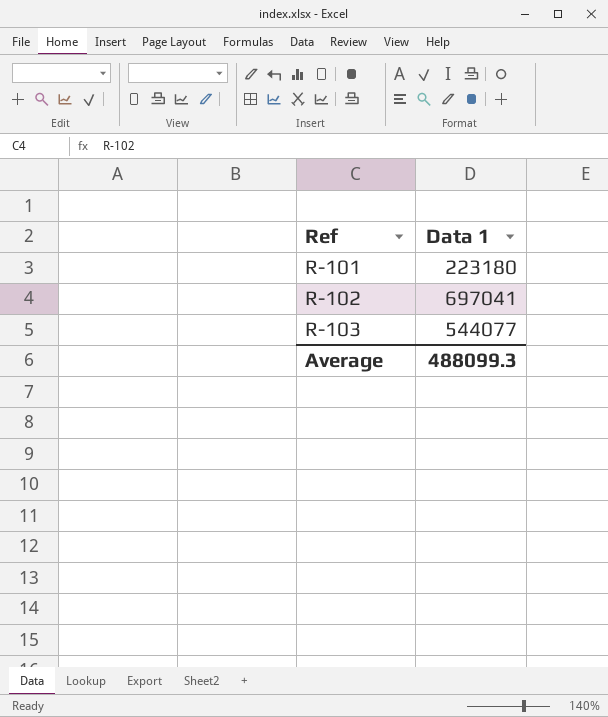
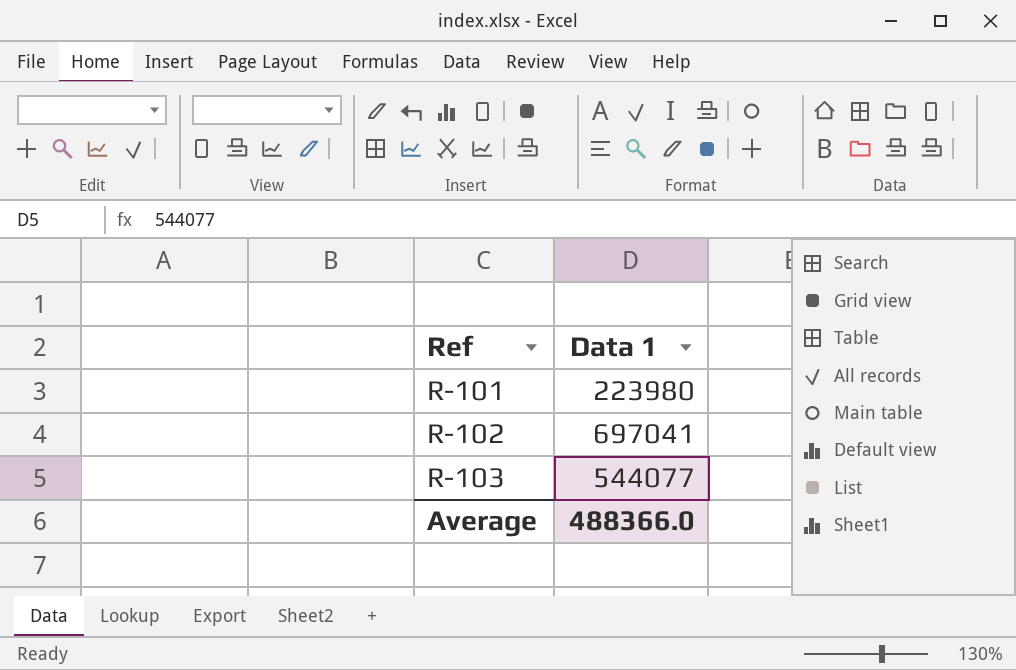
R-101 | Data 1: 223180 -> 223980
Average | Data 1: 488099.3 -> 488366.0

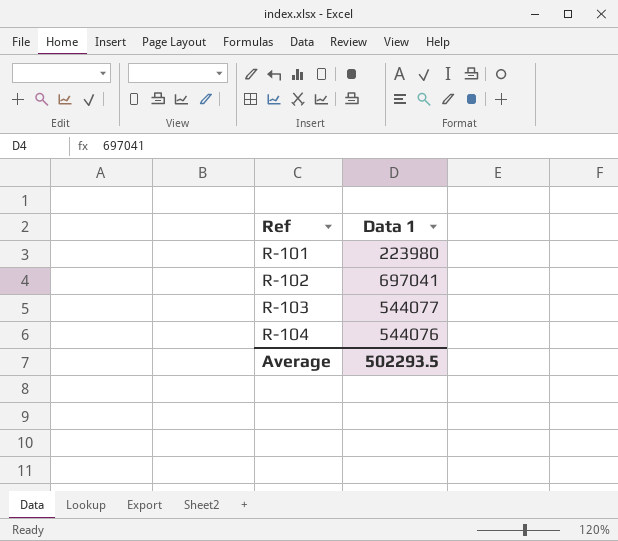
row R-104: none -> 544076
Average | Data 1: 488366.0 -> 502293.5

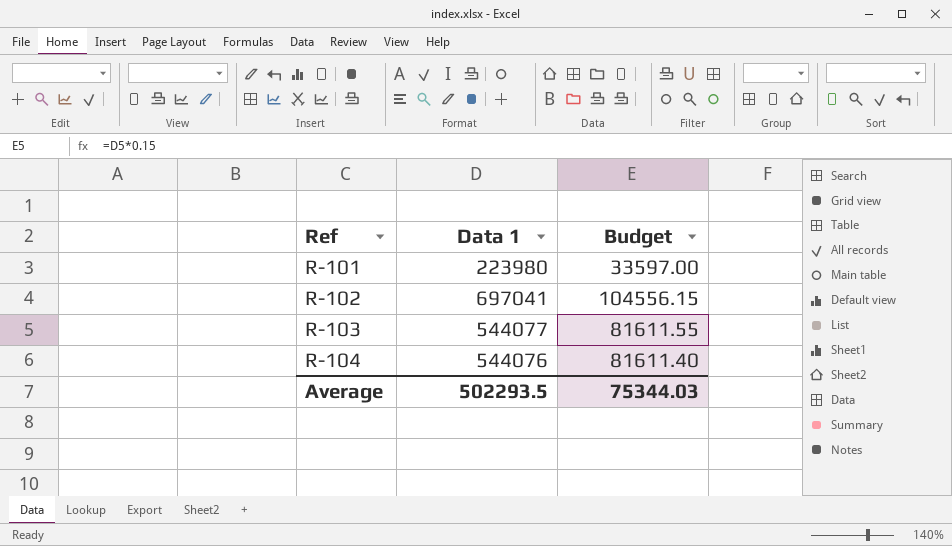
column Budget | formula: none -> [Data 1] * 0.15

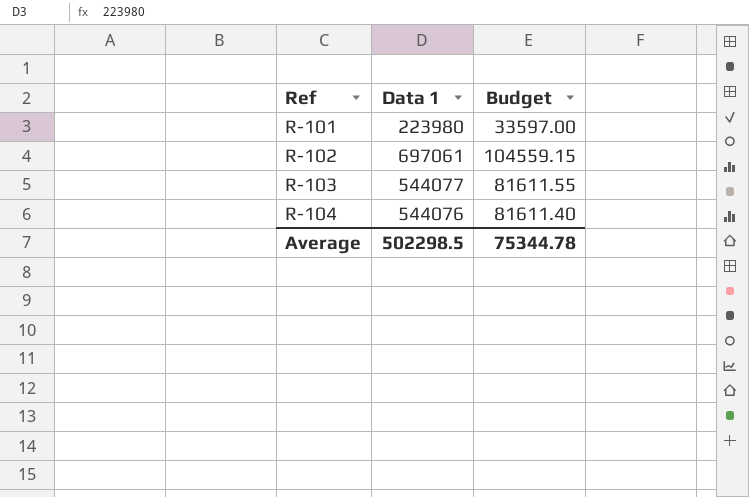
R-102 | Data 1: 697041 -> 697061
R-102 | Budget: 104556.15 -> 104559.15
Average | Data 1: 502293.5 -> 502298.5
Average | Budget: 75344.03 -> 75344.78

